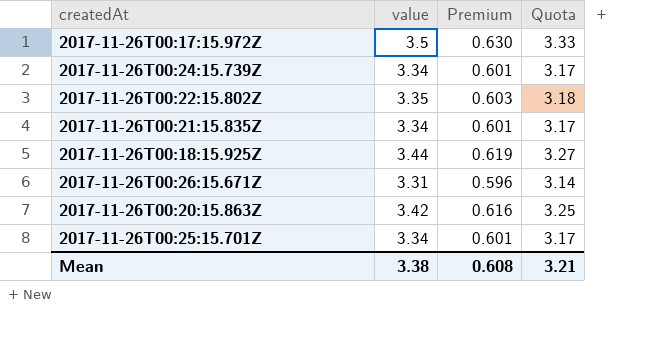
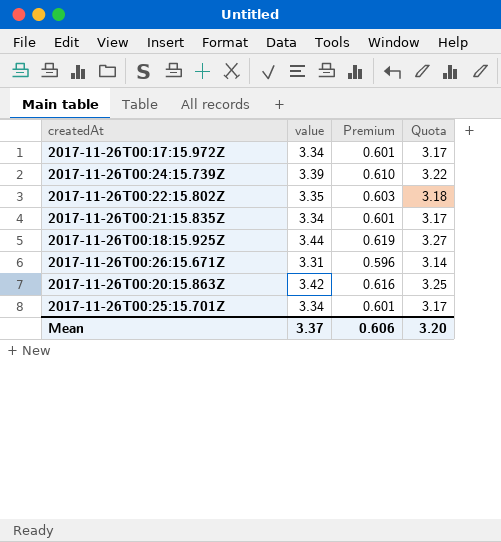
2017-11-26T00:17:15.972Z | value: 3.5 -> 3.34
2017-11-26T00:17:15.972Z | Premium: 0.630 -> 0.601
2017-11-26T00:17:15.972Z | Quota: 3.33 -> 3.17
2017-11-26T00:24:15.739Z | value: 3.34 -> 3.39
2017-11-26T00:24:15.739Z | Premium: 0.601 -> 0.610
2017-11-26T00:24:15.739Z | Quota: 3.17 -> 3.22
Mean | value: 3.38 -> 3.37
Mean | Premium: 0.608 -> 0.606
Mean | Quota: 3.21 -> 3.20

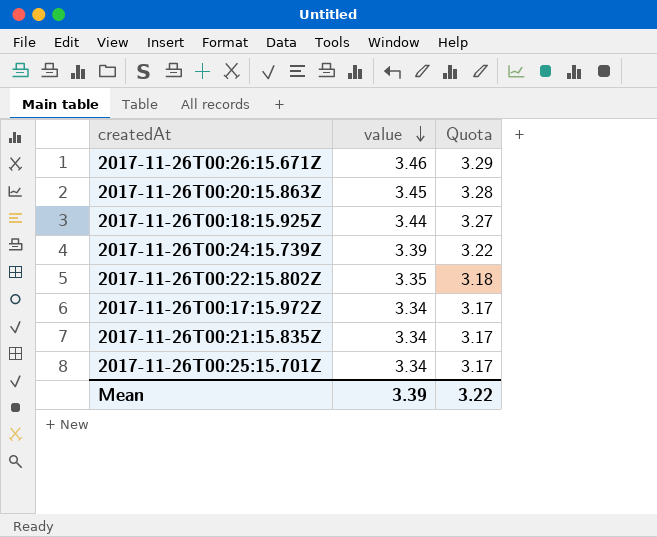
row order: none -> value descending
column Premium | formula: [value] * 0.18 -> none
2017-11-26T00:26:15.671Z | value: 3.31 -> 3.46
2017-11-26T00:26:15.671Z | Quota: 3.14 -> 3.29
2017-11-26T00:20:15.863Z | value: 3.42 -> 3.45
2017-11-26T00:20:15.863Z | Quota: 3.25 -> 3.28
Mean | value: 3.37 -> 3.39
Mean | Quota: 3.20 -> 3.22

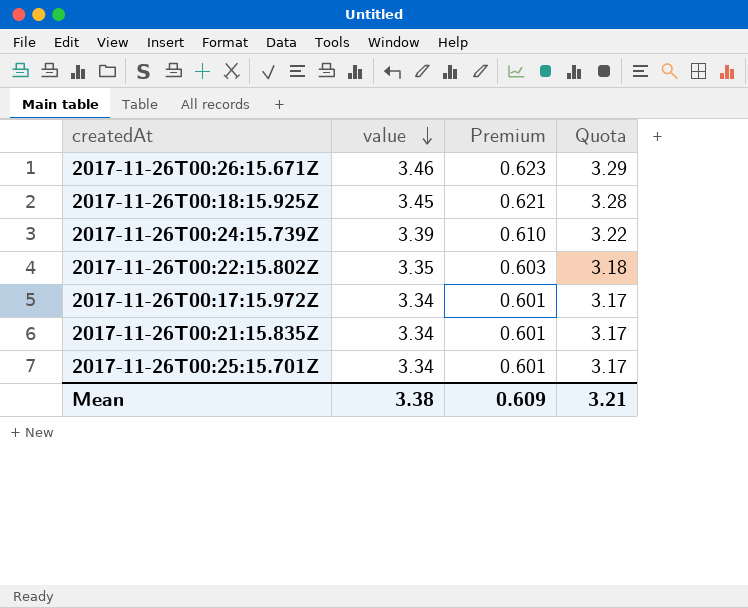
column Premium | formula: none -> [value] * 0.18
row 2017-11-26T00:20:15.863Z: 3.45 | 3.28 -> none
2017-11-26T00:18:15.925Z | value: 3.44 -> 3.45
2017-11-26T00:18:15.925Z | Quota: 3.27 -> 3.28
Mean | value: 3.39 -> 3.38
Mean | Quota: 3.22 -> 3.21

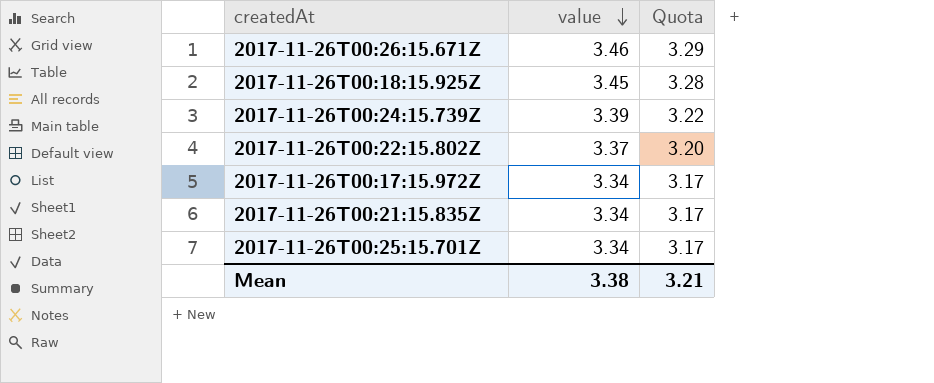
column Premium | formula: [value] * 0.18 -> none
2017-11-26T00:22:15.802Z | value: 3.35 -> 3.37
2017-11-26T00:22:15.802Z | Quota: 3.18 -> 3.20

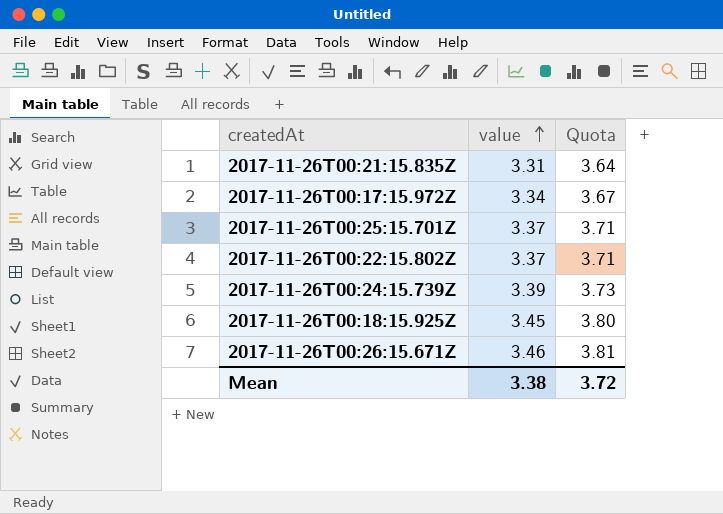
row order: value descending -> value ascending
column Quota | formula: [value] * 0.95 -> [value] * 1.1
2017-11-26T00:21:15.835Z | value: 3.34 -> 3.31
2017-11-26T00:25:15.701Z | value: 3.34 -> 3.37
Mean | Quota: 3.21 -> 3.72

